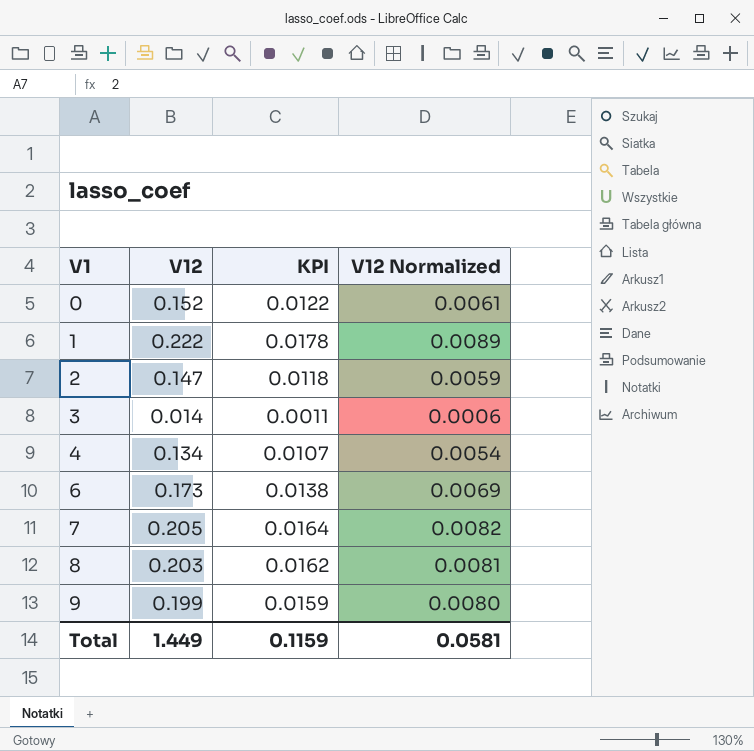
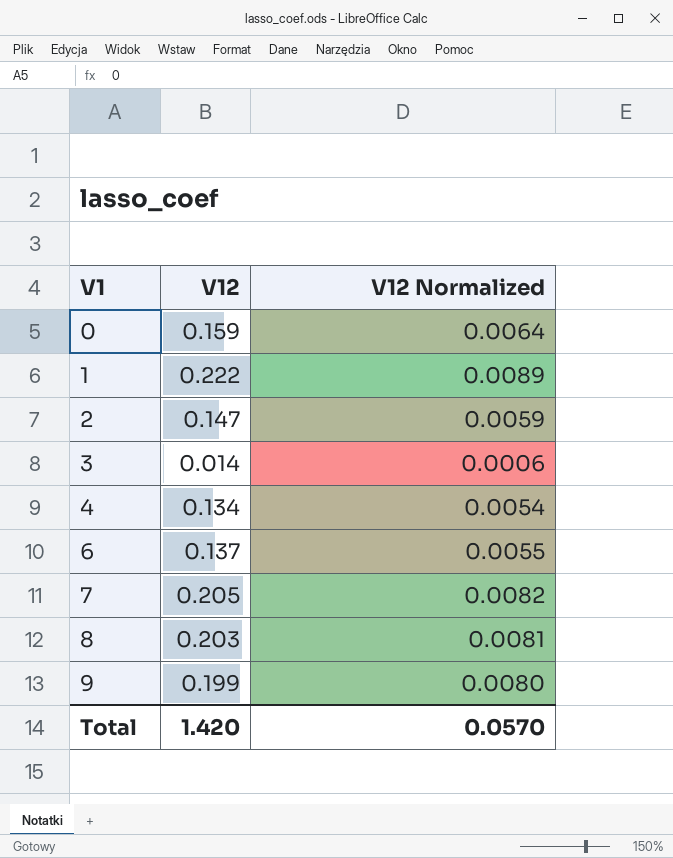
column KPI | formula: [V12] * 0.08 -> none
0 | V12: 0.152 -> 0.159
0 | V12 Normalized: 0.0061 -> 0.0064
6 | V12: 0.173 -> 0.137
6 | V12 Normalized: 0.0069 -> 0.0055
Total | V12: 1.449 -> 1.420
Total | V12 Normalized: 0.0581 -> 0.0570

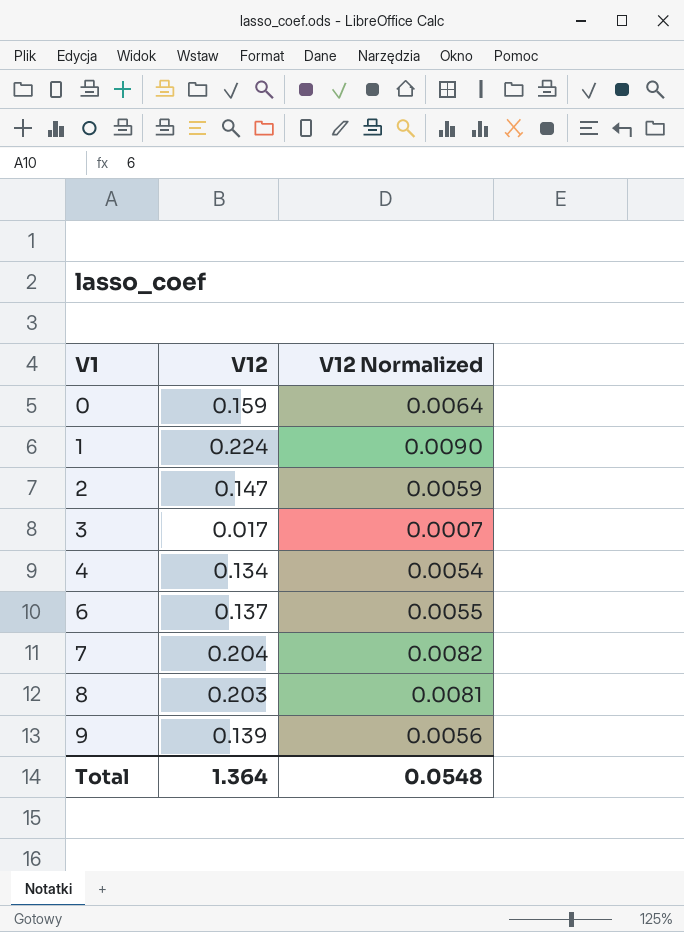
1 | V12: 0.222 -> 0.224
1 | V12 Normalized: 0.0089 -> 0.0090
3 | V12: 0.014 -> 0.017
3 | V12 Normalized: 0.0006 -> 0.0007
7 | V12: 0.205 -> 0.204
9 | V12: 0.199 -> 0.139
9 | V12 Normalized: 0.0080 -> 0.0056
Total | V12: 1.420 -> 1.364
Total | V12 Normalized: 0.0570 -> 0.0548

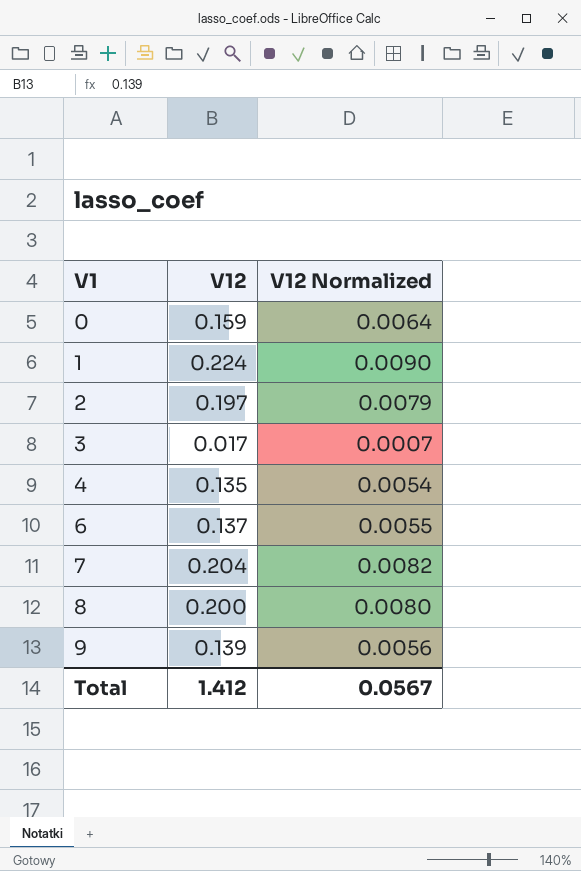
2 | V12: 0.147 -> 0.197
2 | V12 Normalized: 0.0059 -> 0.0079
4 | V12: 0.134 -> 0.135
8 | V12: 0.203 -> 0.200
8 | V12 Normalized: 0.0081 -> 0.0080
Total | V12: 1.364 -> 1.412
Total | V12 Normalized: 0.0548 -> 0.0567

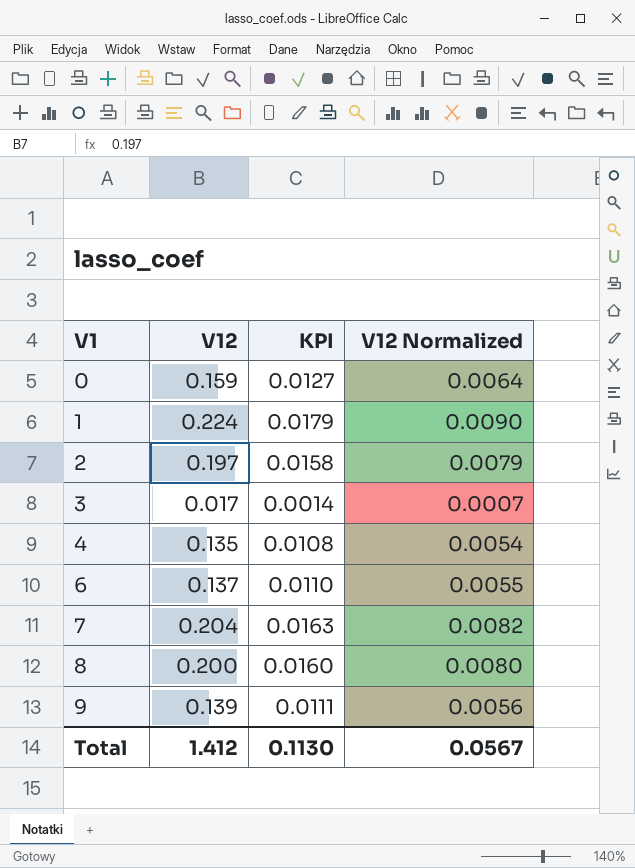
column KPI | formula: none -> [V12] * 0.08

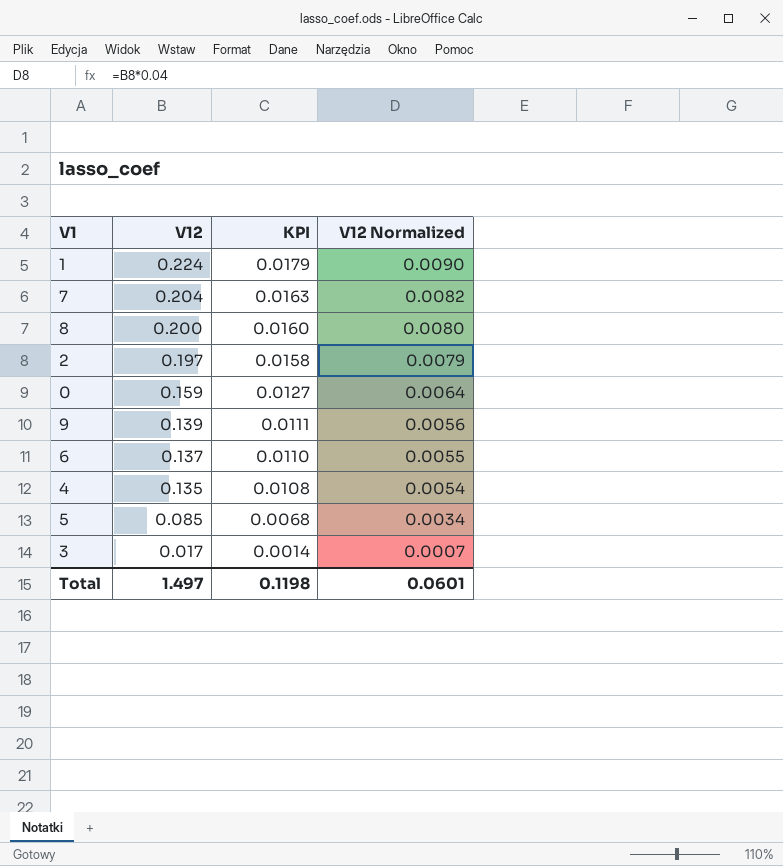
row order: V1 ascending -> V12 descending
row 5: none -> 0.085 | 0.0068 | 0.0034
Total | V12: 1.412 -> 1.497
Total | KPI: 0.1130 -> 0.1198
Total | V12 Normalized: 0.0567 -> 0.0601

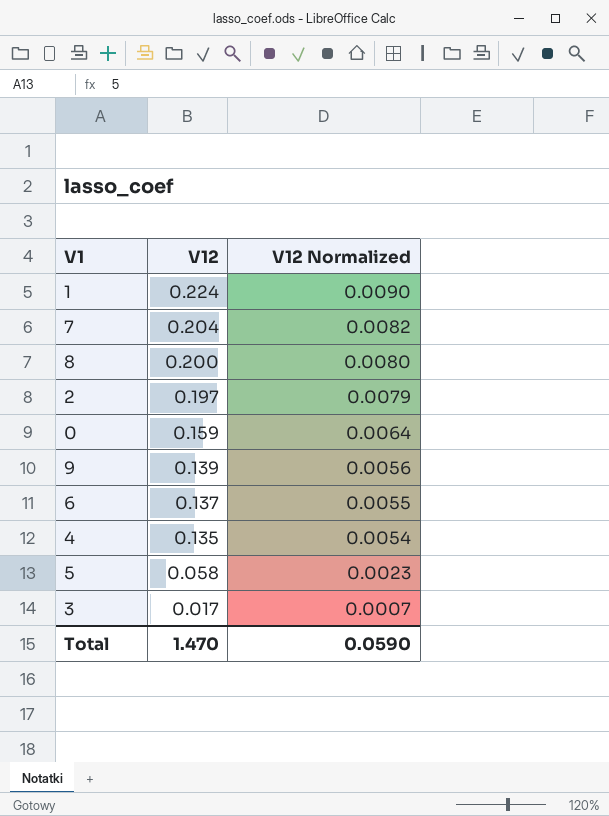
column KPI | formula: [V12] * 0.08 -> none
5 | V12: 0.085 -> 0.058
5 | V12 Normalized: 0.0034 -> 0.0023
Total | V12: 1.497 -> 1.470
Total | V12 Normalized: 0.0601 -> 0.0590

